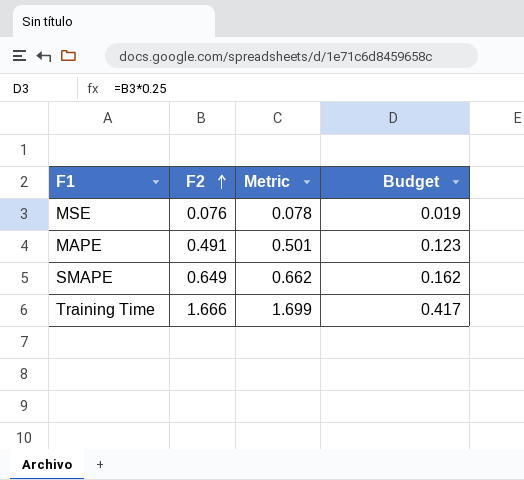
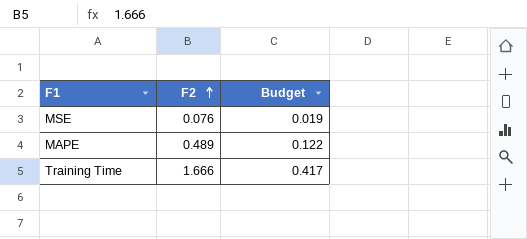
column Metric | formula: [F2] * 1.02 -> none
row SMAPE: 0.649 | 0.662 | 0.162 -> none
MAPE | F2: 0.491 -> 0.489
MAPE | Budget: 0.123 -> 0.122

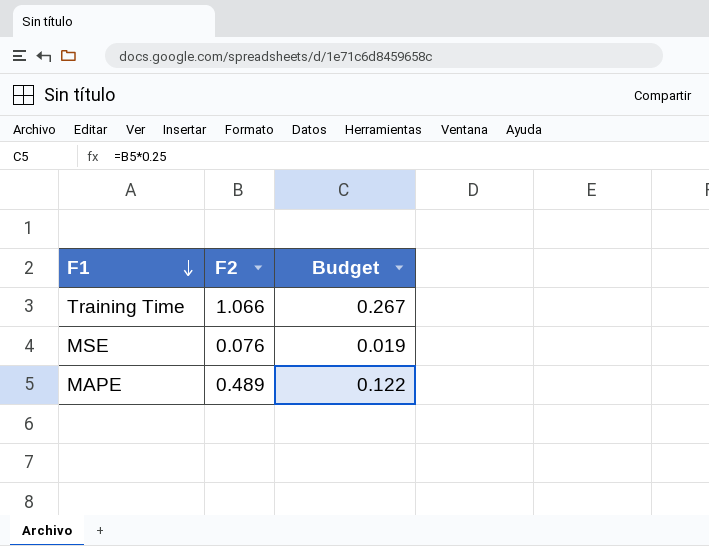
row order: F2 ascending -> F1 descending
Training Time | F2: 1.666 -> 1.066
Training Time | Budget: 0.417 -> 0.267

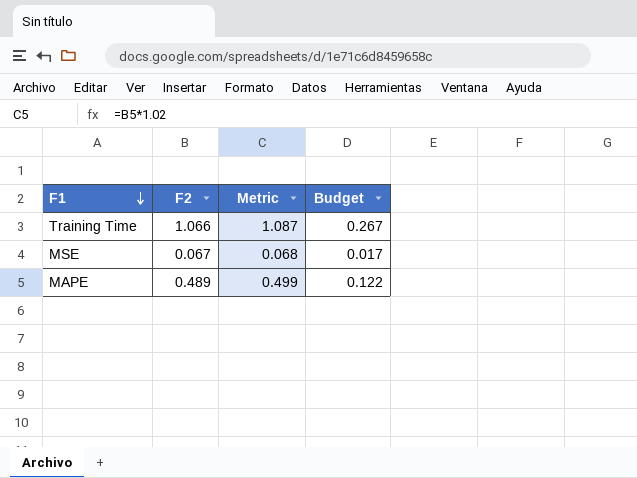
column Metric | formula: none -> [F2] * 1.02
MSE | F2: 0.076 -> 0.067
MSE | Budget: 0.019 -> 0.017

